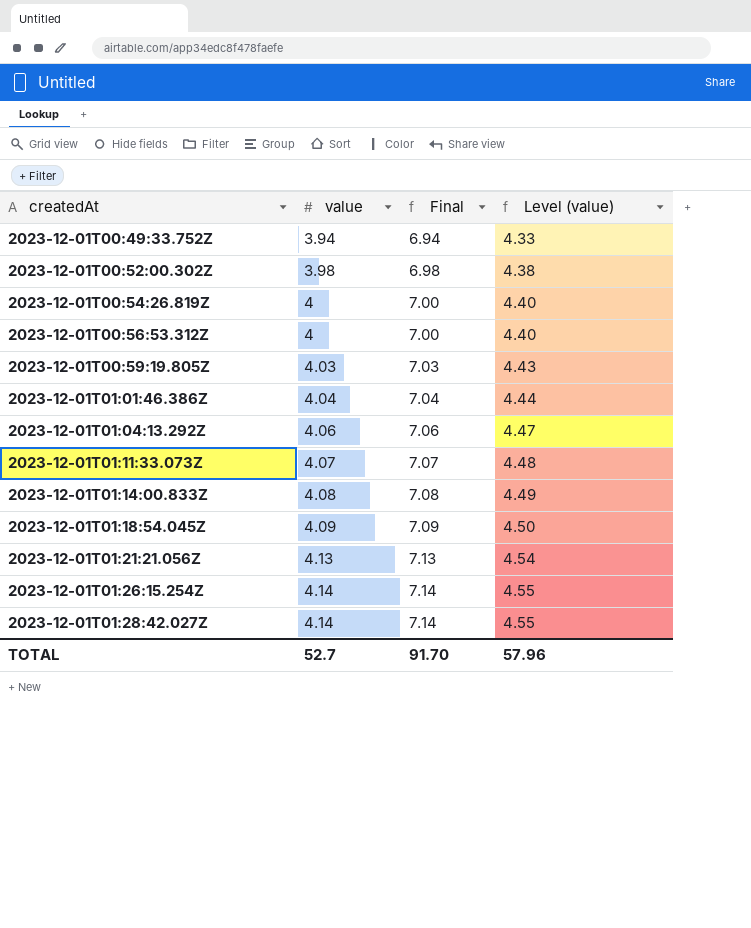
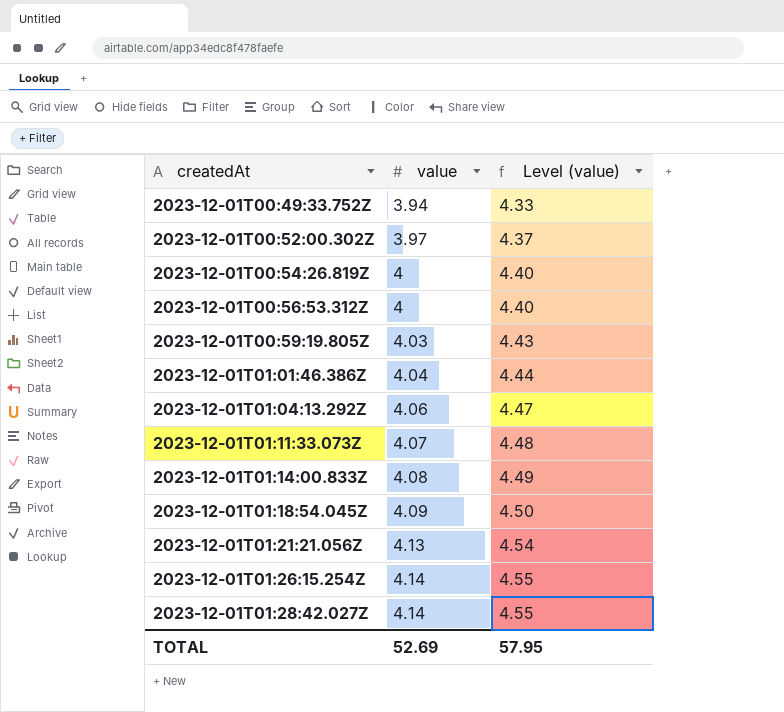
column Final | formula: [value] + 3 -> none
2023-12-01T00:52:00.302Z | value: 3.98 -> 3.97
2023-12-01T00:52:00.302Z | Level (value): 4.38 -> 4.37
TOTAL | value: 52.7 -> 52.69
TOTAL | Level (value): 57.96 -> 57.95

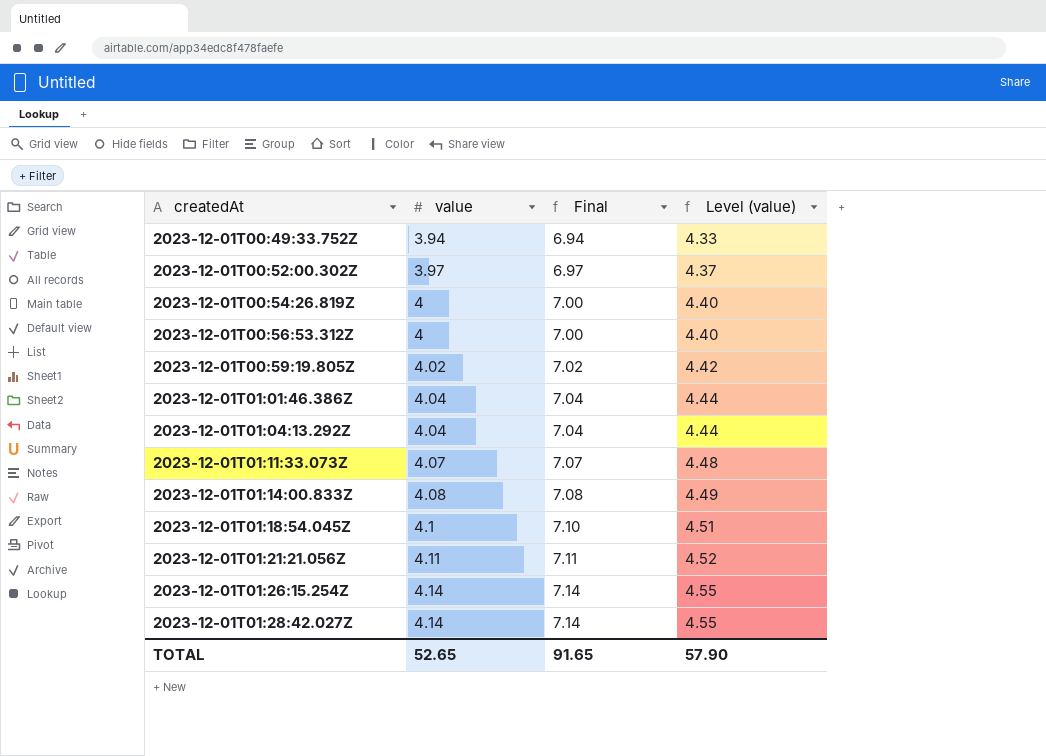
column Final | formula: none -> [value] + 3
2023-12-01T00:59:19.805Z | value: 4.03 -> 4.02
2023-12-01T00:59:19.805Z | Level (value): 4.43 -> 4.42
2023-12-01T01:04:13.292Z | value: 4.06 -> 4.04
2023-12-01T01:04:13.292Z | Level (value): 4.47 -> 4.44
2023-12-01T01:18:54.045Z | value: 4.09 -> 4.1
2023-12-01T01:18:54.045Z | Level (value): 4.50 -> 4.51
2023-12-01T01:21:21.056Z | value: 4.13 -> 4.11
2023-12-01T01:21:21.056Z | Level (value): 4.54 -> 4.52
TOTAL | value: 52.69 -> 52.65
TOTAL | Level (value): 57.95 -> 57.90

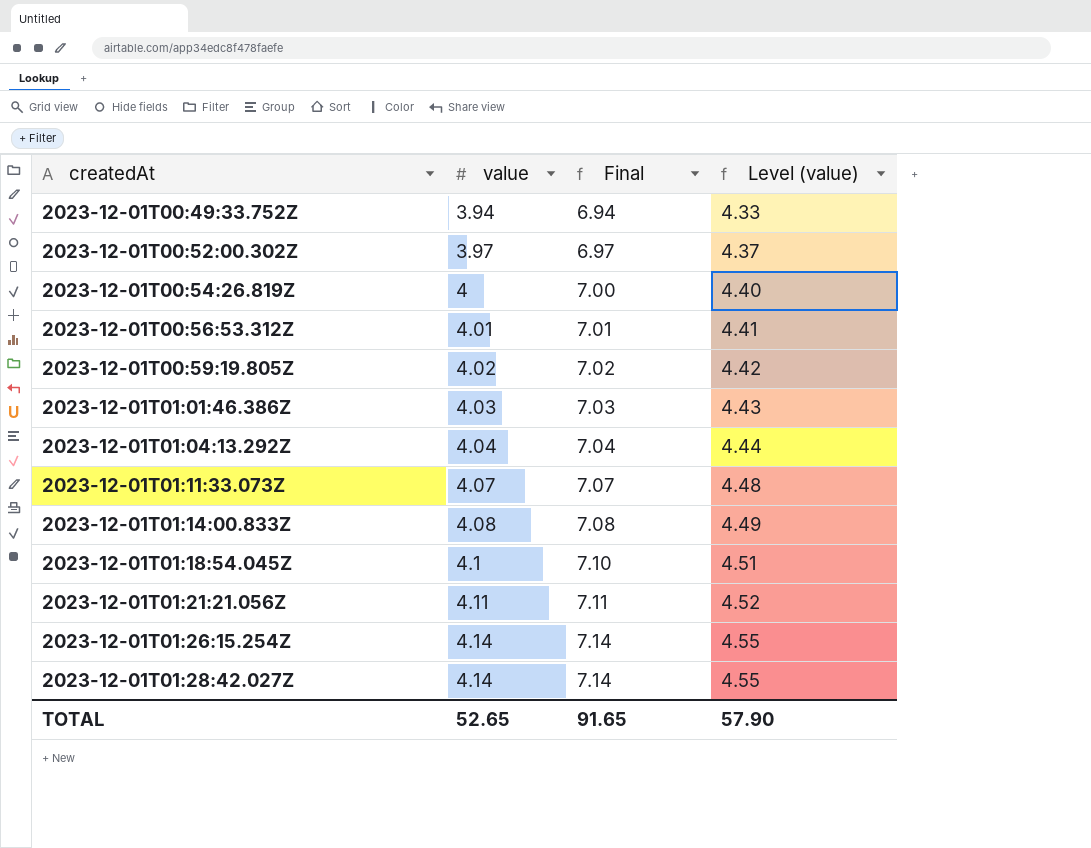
2023-12-01T00:56:53.312Z | value: 4 -> 4.01
2023-12-01T00:56:53.312Z | Final: 7.00 -> 7.01
2023-12-01T00:56:53.312Z | Level (value): 4.40 -> 4.41
2023-12-01T01:01:46.386Z | value: 4.04 -> 4.03
2023-12-01T01:01:46.386Z | Final: 7.04 -> 7.03
2023-12-01T01:01:46.386Z | Level (value): 4.44 -> 4.43

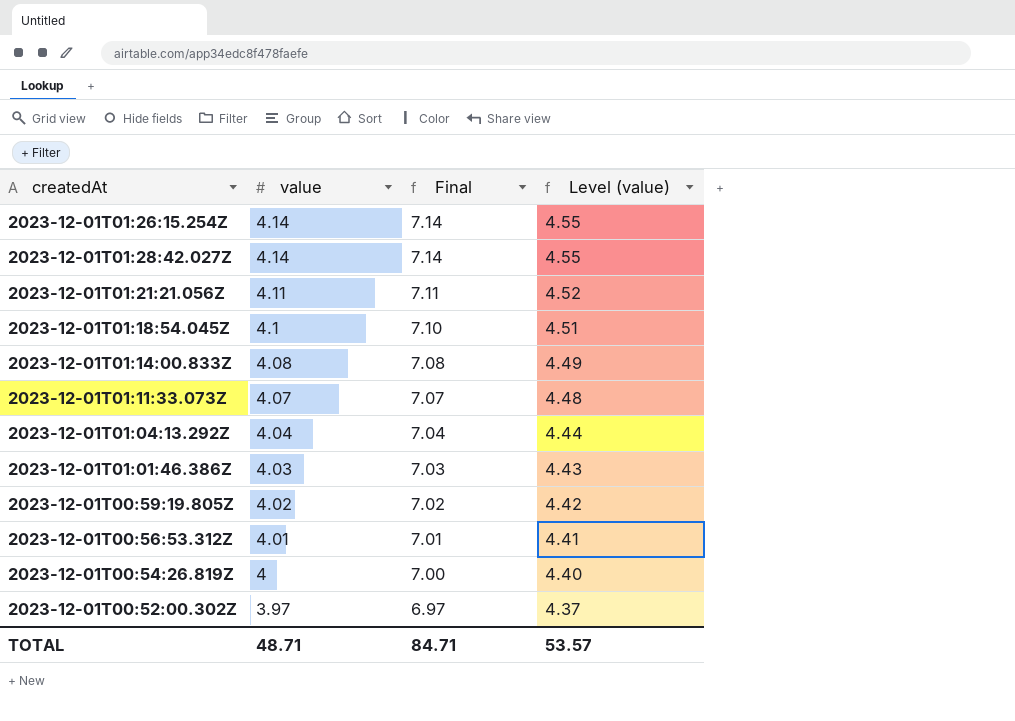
row order: createdAt ascending -> value descending
row 2023-12-01T00:49:33.752Z: 3.94 | 6.94 | 4.33 -> none
TOTAL | value: 52.65 -> 48.71
TOTAL | Final: 91.65 -> 84.71
TOTAL | Level (value): 57.90 -> 53.57

